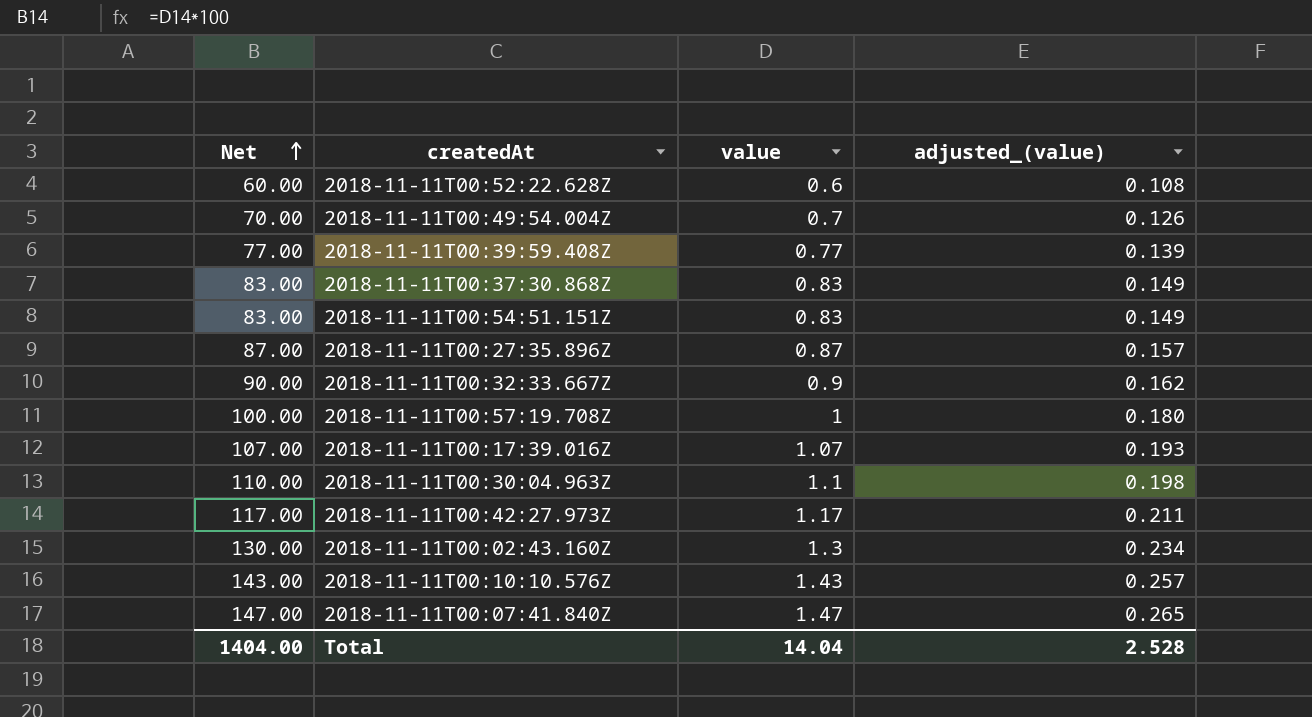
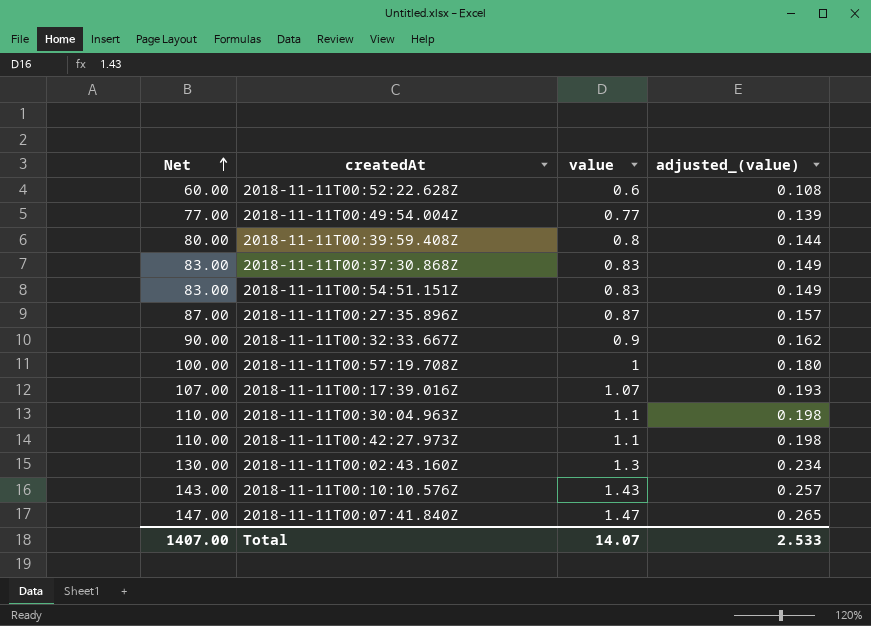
2018-11-11T00:49:54.004Z | Net: 70.00 -> 77.00
2018-11-11T00:49:54.004Z | value: 0.7 -> 0.77
2018-11-11T00:49:54.004Z | adjusted_(value): 0.126 -> 0.139
2018-11-11T00:39:59.408Z | Net: 77.00 -> 80.00
2018-11-11T00:39:59.408Z | value: 0.77 -> 0.8
2018-11-11T00:39:59.408Z | adjusted_(value): 0.139 -> 0.144
2018-11-11T00:42:27.973Z | Net: 117.00 -> 110.00
2018-11-11T00:42:27.973Z | value: 1.17 -> 1.1
2018-11-11T00:42:27.973Z | adjusted_(value): 0.211 -> 0.198
Total | Net: 1404.00 -> 1407.00
Total | value: 14.04 -> 14.07
Total | adjusted_(value): 2.528 -> 2.533

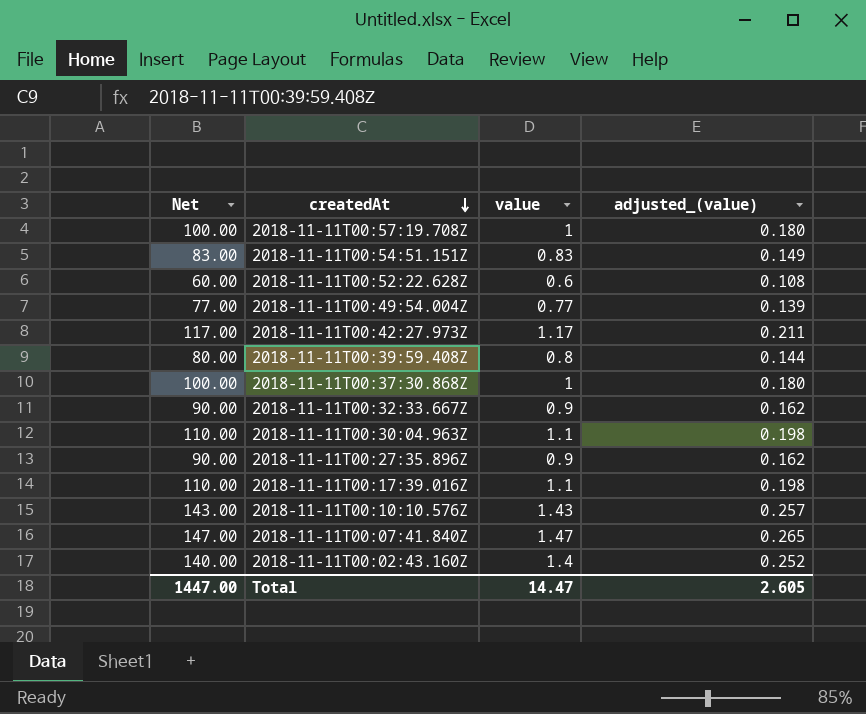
row order: Net ascending -> createdAt descending
2018-11-11T00:42:27.973Z | Net: 110.00 -> 117.00
2018-11-11T00:42:27.973Z | value: 1.1 -> 1.17
2018-11-11T00:42:27.973Z | adjusted_(value): 0.198 -> 0.211
2018-11-11T00:37:30.868Z | Net: 83.00 -> 100.00
2018-11-11T00:37:30.868Z | value: 0.83 -> 1
2018-11-11T00:37:30.868Z | adjusted_(value): 0.149 -> 0.180
2018-11-11T00:27:35.896Z | Net: 87.00 -> 90.00
2018-11-11T00:27:35.896Z | value: 0.87 -> 0.9
2018-11-11T00:27:35.896Z | adjusted_(value): 0.157 -> 0.162
2018-11-11T00:17:39.016Z | Net: 107.00 -> 110.00
2018-11-11T00:17:39.016Z | value: 1.07 -> 1.1
2018-11-11T00:17:39.016Z | adjusted_(value): 0.193 -> 0.198
2018-11-11T00:02:43.160Z | Net: 130.00 -> 140.00
2018-11-11T00:02:43.160Z | value: 1.3 -> 1.4
2018-11-11T00:02:43.160Z | adjusted_(value): 0.234 -> 0.252
Total | Net: 1407.00 -> 1447.00
Total | value: 14.07 -> 14.47
Total | adjusted_(value): 2.533 -> 2.605

